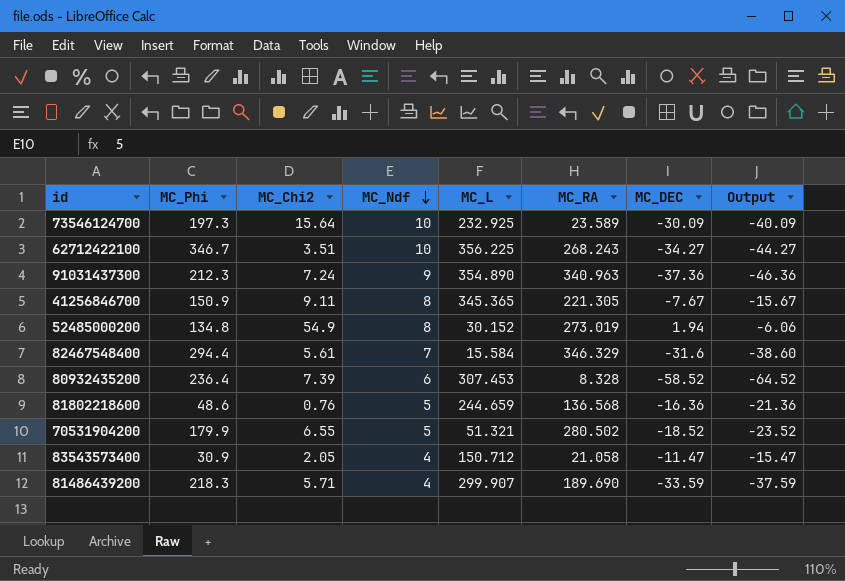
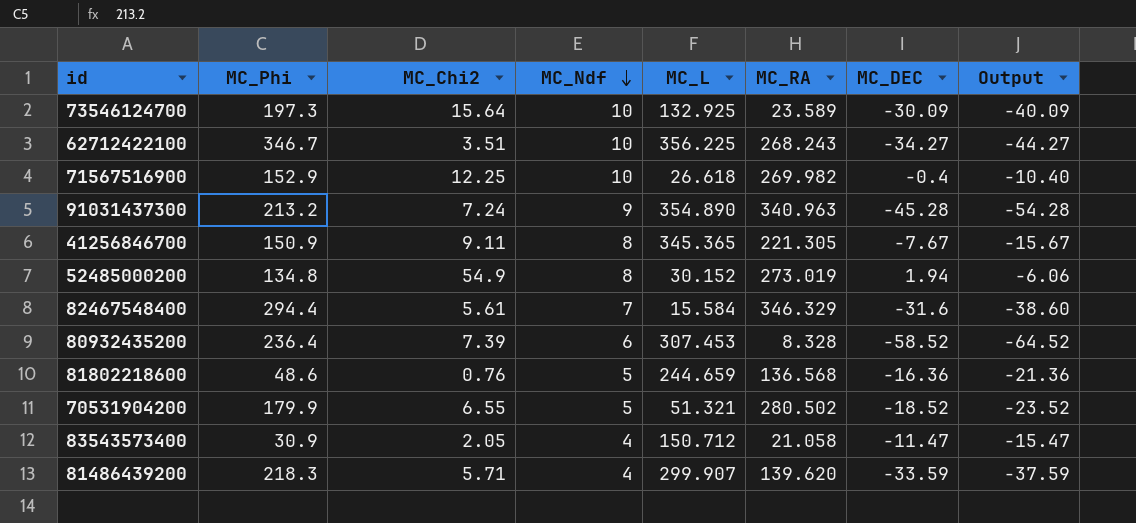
73546124700 | MC_L: 232.925 -> 132.925
row 71567516900: none -> 152.9 | 12.25 | 10 | 26.618 | 269.982 | -0.4 | -10.40
91031437300 | MC_Phi: 212.3 -> 213.2
91031437300 | MC_DEC: -37.36 -> -45.28
91031437300 | Output: -46.36 -> -54.28
81486439200 | MC_RA: 189.690 -> 139.620

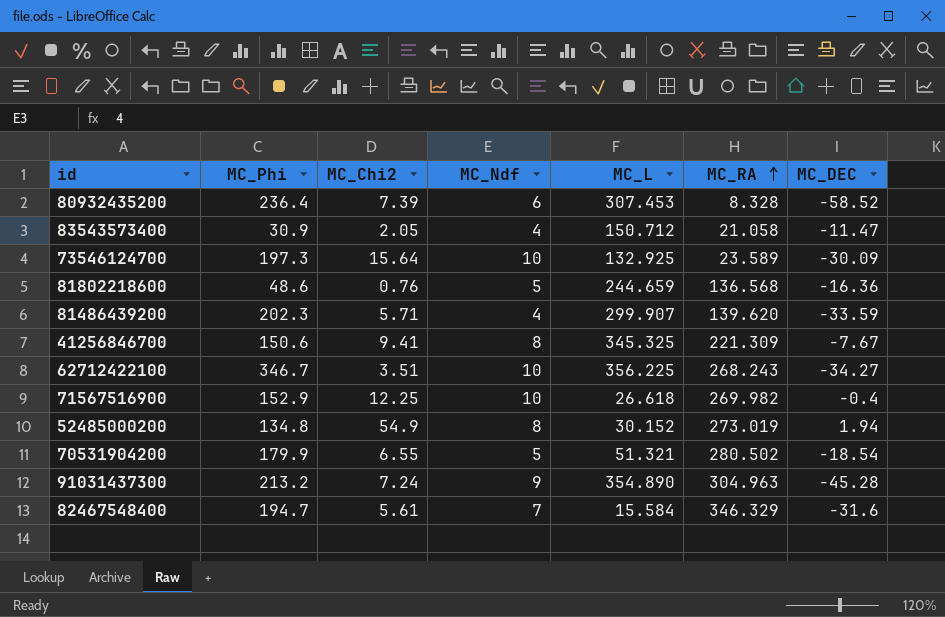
row order: MC_Ndf descending -> MC_RA ascending
column Output | formula: [MC_DEC] - [MC_Ndf] -> none
81486439200 | MC_Phi: 218.3 -> 202.3
41256846700 | MC_Phi: 150.9 -> 150.6
41256846700 | MC_Chi2: 9.11 -> 9.41
41256846700 | MC_L: 345.365 -> 345.325
41256846700 | MC_RA: 221.305 -> 221.309
70531904200 | MC_DEC: -18.52 -> -18.54
91031437300 | MC_RA: 340.963 -> 304.963
82467548400 | MC_Phi: 294.4 -> 194.7

